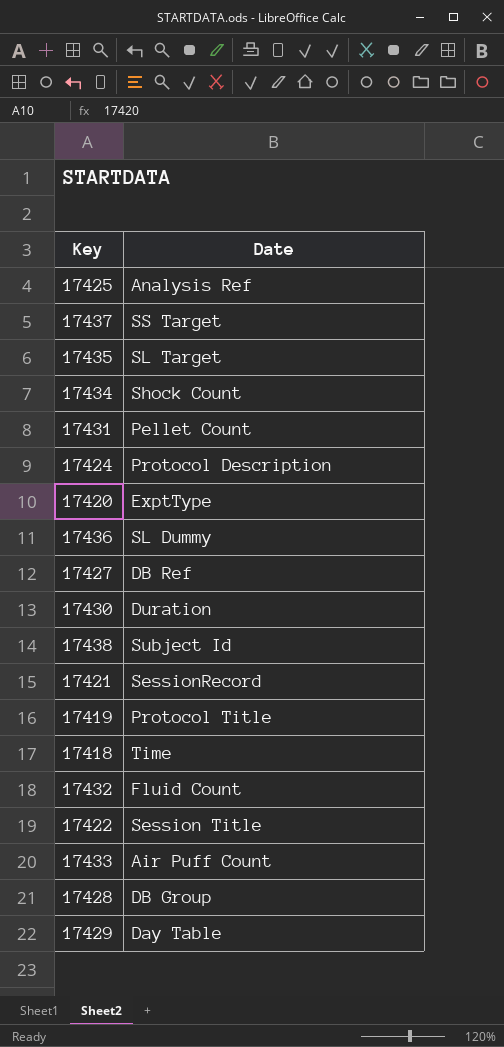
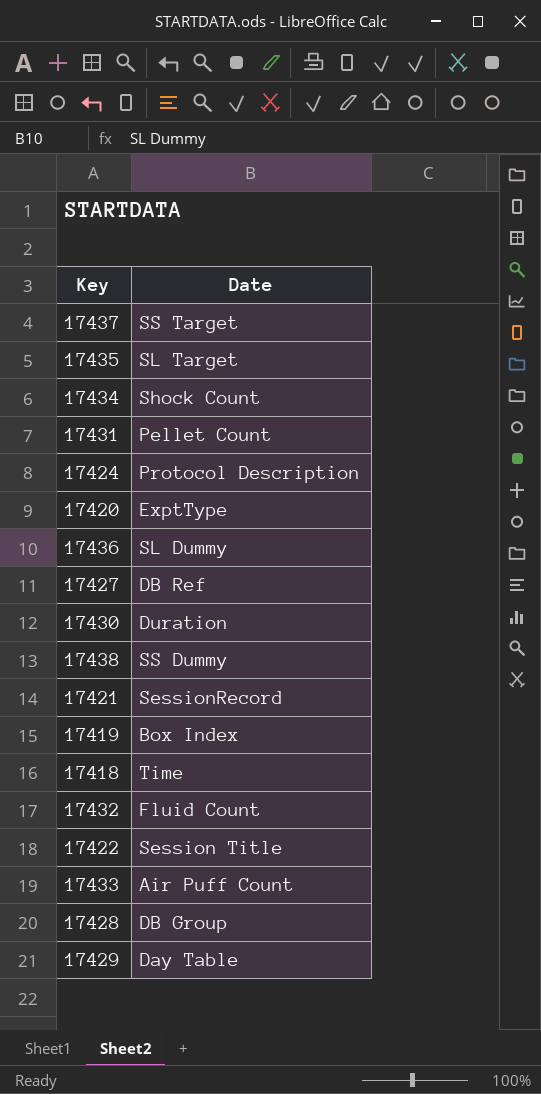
row 17425: Analysis Ref -> none
17438 | Date: Subject Id -> SS Dummy
17419 | Date: Protocol Title -> Box Index

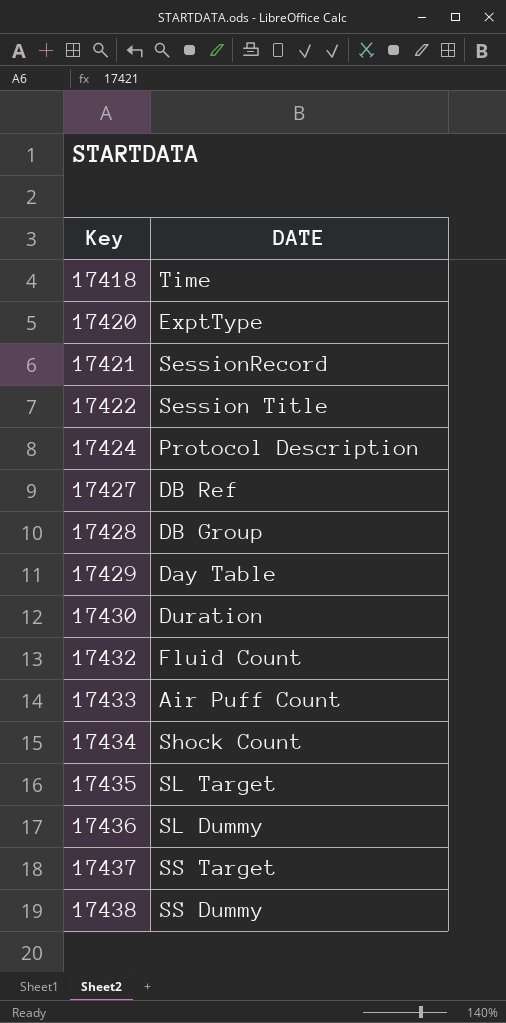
row order: none -> Key ascending
column name: Date -> DATE
row 17431: Pellet Count -> none
row 17419: Box Index -> none

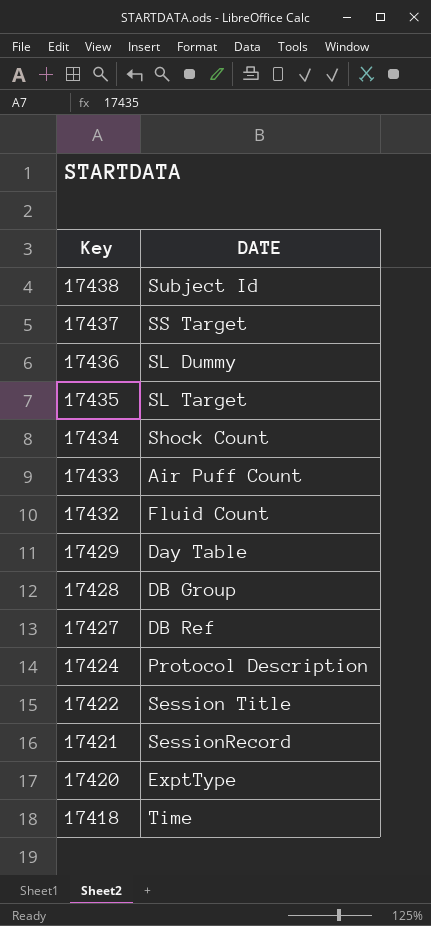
row order: Key ascending -> Key descending
row 17430: Duration -> none
17438 | DATE: SS Dummy -> Subject Id

